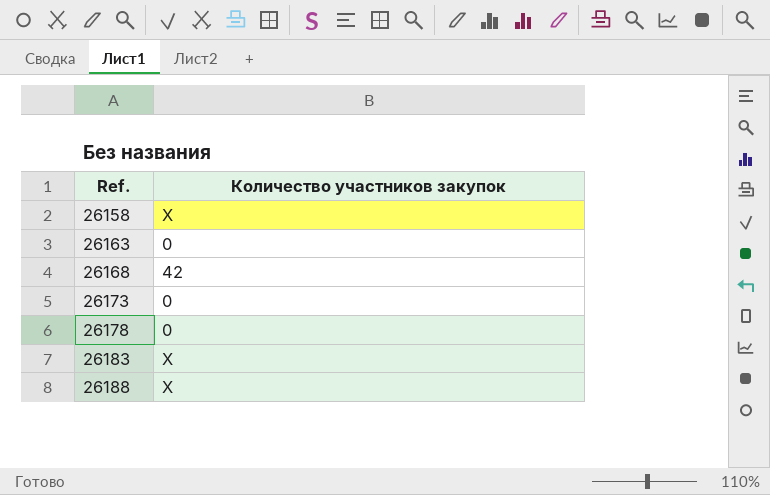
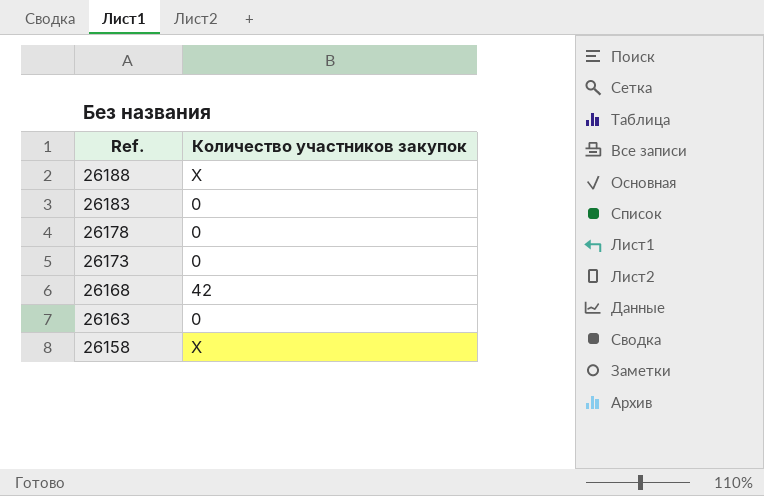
row order: Ref. ascending -> Ref. descending
26183 | Количество участников закупок: Х -> 0

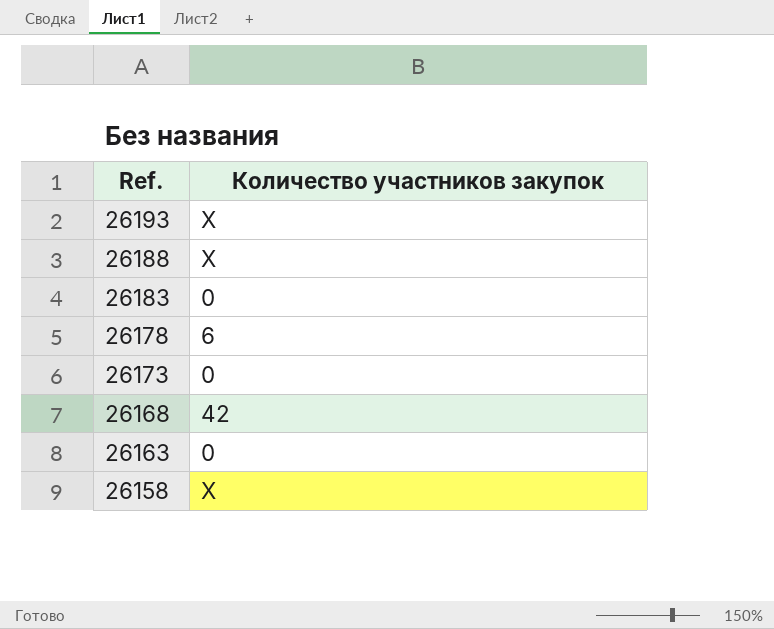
row 26193: none -> Х
26178 | Количество участников закупок: 0 -> 6

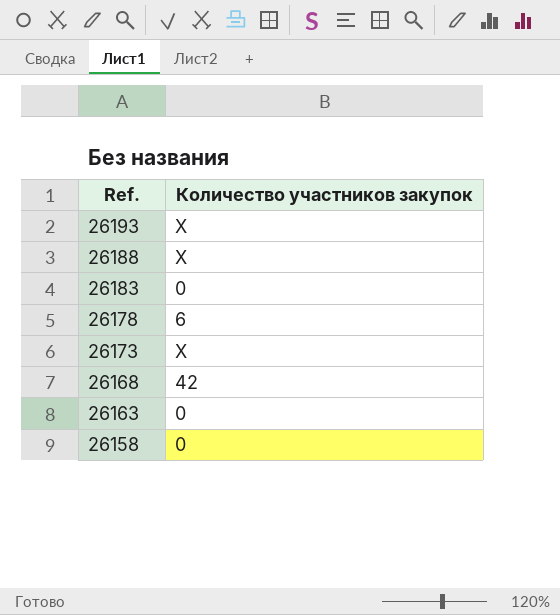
26173 | Количество участников закупок: 0 -> Х
26158 | Количество участников закупок: Х -> 0

